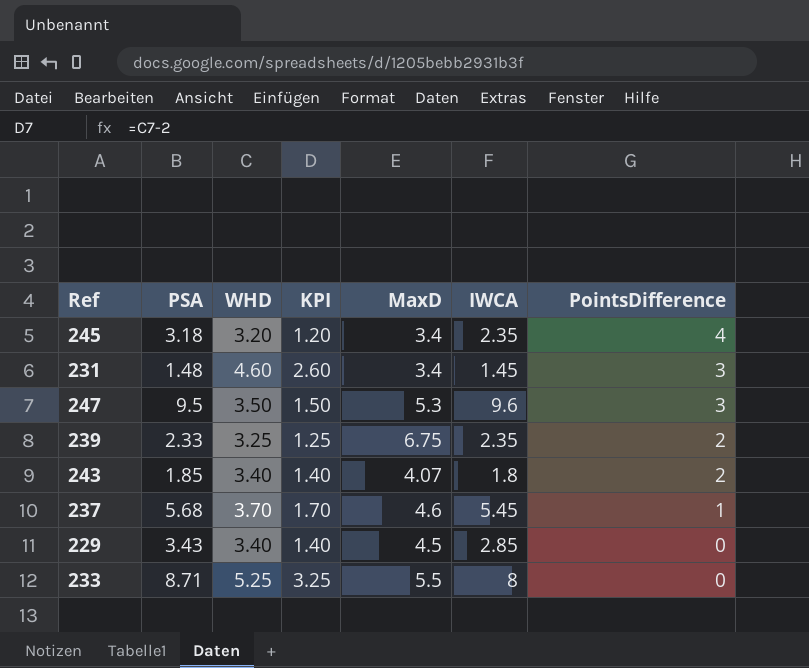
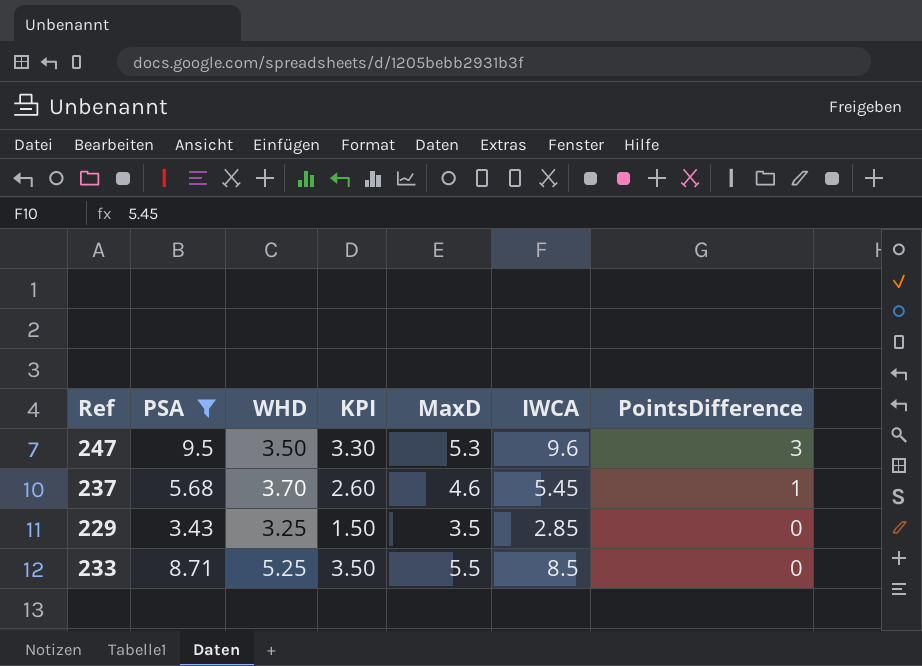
filter: none -> PSA >= 3.43
column KPI | formula: [WHD] - 2 -> [MaxD] - 2
229 | WHD: 3.40 -> 3.25
229 | MaxD: 4.5 -> 3.5
233 | IWCA: 8 -> 8.5

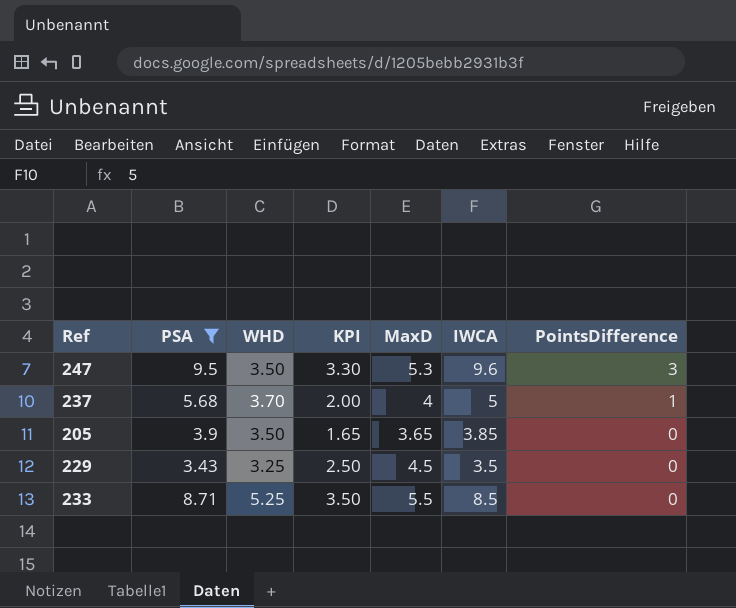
237 | KPI: 2.60 -> 2.00
237 | MaxD: 4.6 -> 4
237 | IWCA: 5.45 -> 5
row 205: none -> 3.9 | 3.50 | 1.65 | 3.65 | 3.85 | 0
229 | KPI: 1.50 -> 2.50
229 | MaxD: 3.5 -> 4.5
229 | IWCA: 2.85 -> 3.5

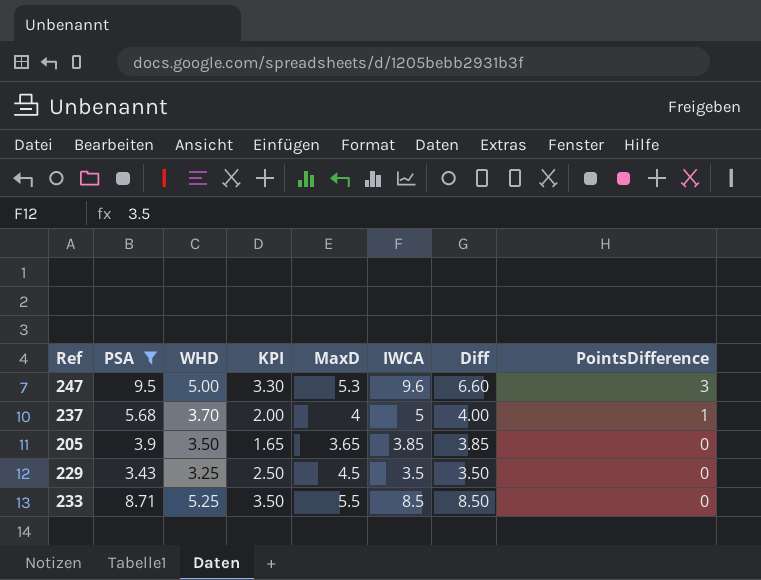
column Diff | formula: none -> [IWCA] - [PointsDifference]
247 | WHD: 3.50 -> 5.00

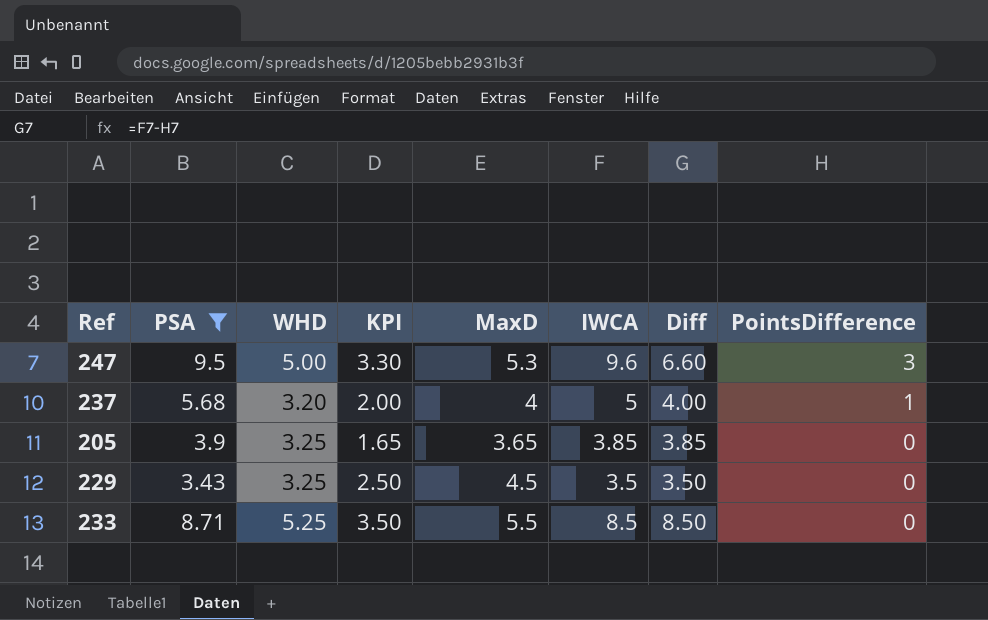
237 | WHD: 3.70 -> 3.20
205 | WHD: 3.50 -> 3.25

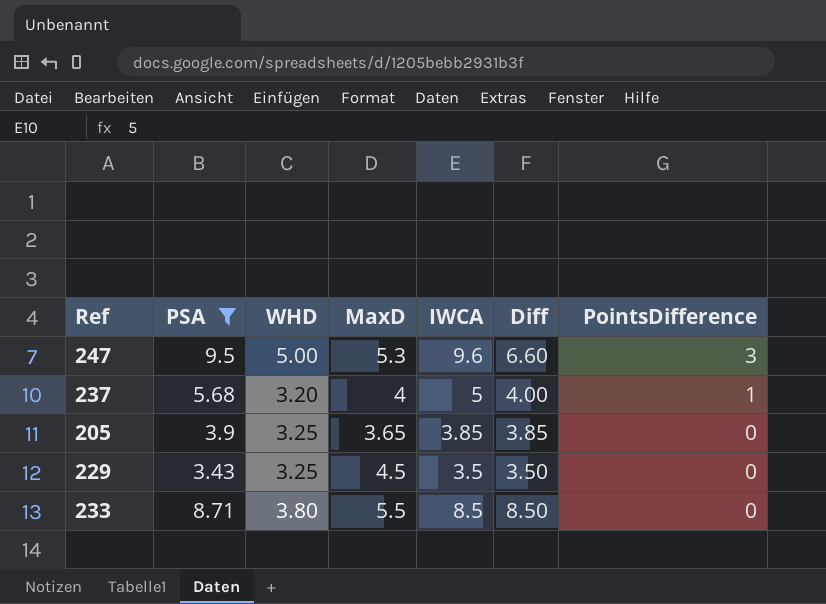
column KPI | formula: [MaxD] - 2 -> none
233 | WHD: 5.25 -> 3.80

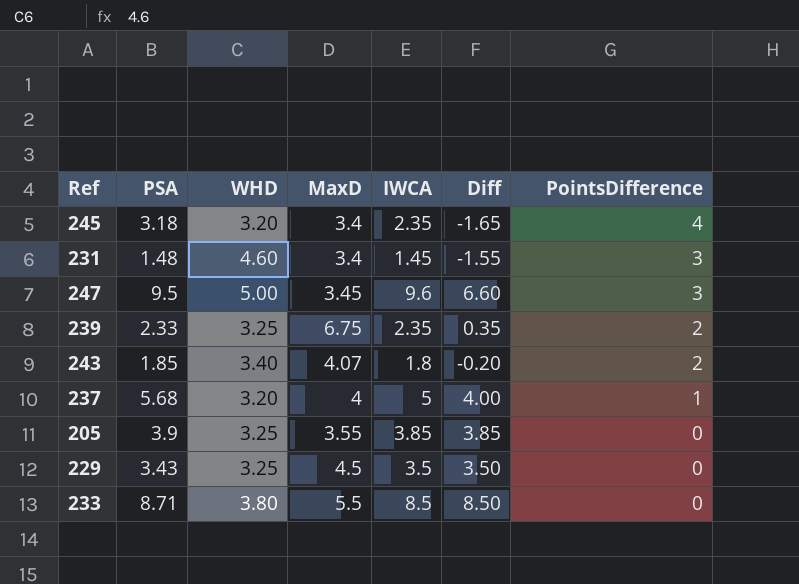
filter: PSA >= 3.43 -> none
247 | MaxD: 5.3 -> 3.45
205 | MaxD: 3.65 -> 3.55

